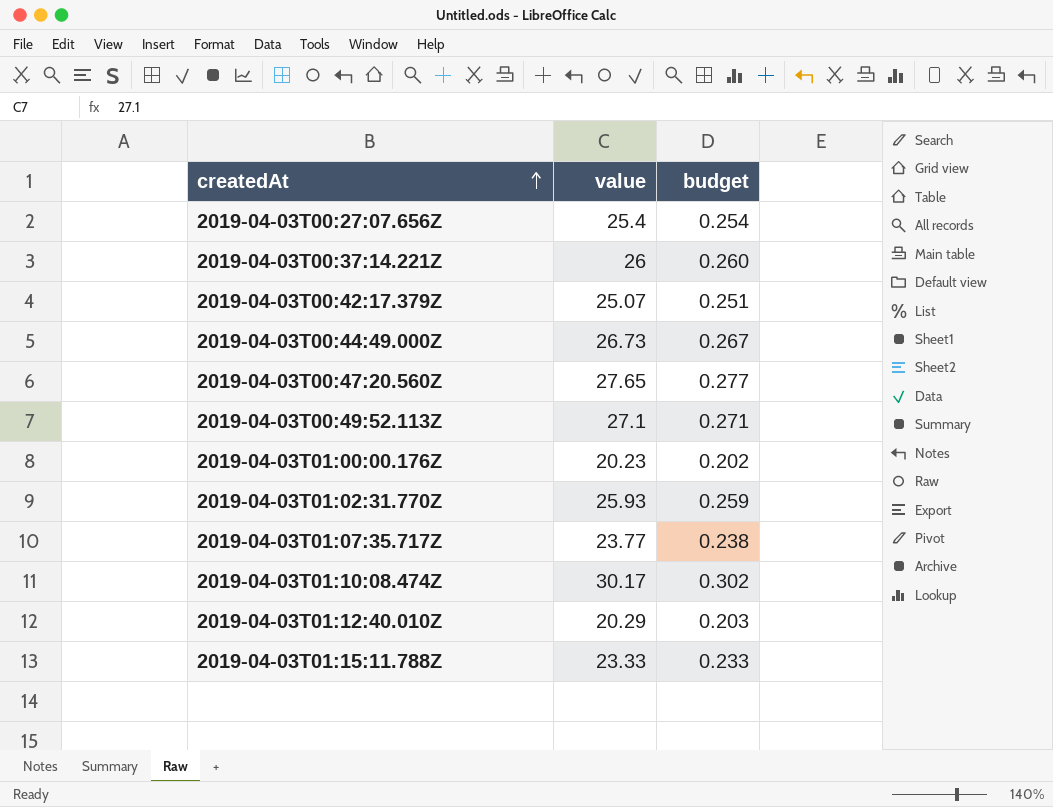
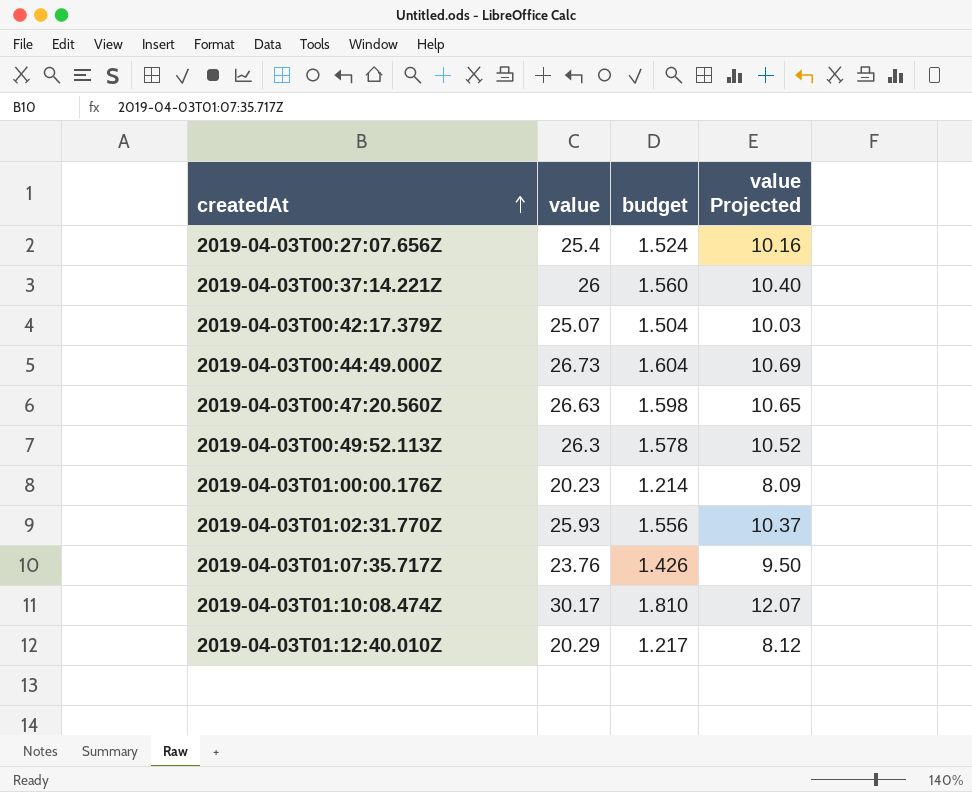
column budget | formula: [value] * 0.01 -> [value] * 0.06
column value Projected | formula: none -> [value] * 0.4
row 2019-04-03T01:15:11.788Z: 23.33 | 0.233 -> none
2019-04-03T00:47:20.560Z | value: 27.65 -> 26.63
2019-04-03T00:49:52.113Z | value: 27.1 -> 26.3
2019-04-03T01:07:35.717Z | value: 23.77 -> 23.76

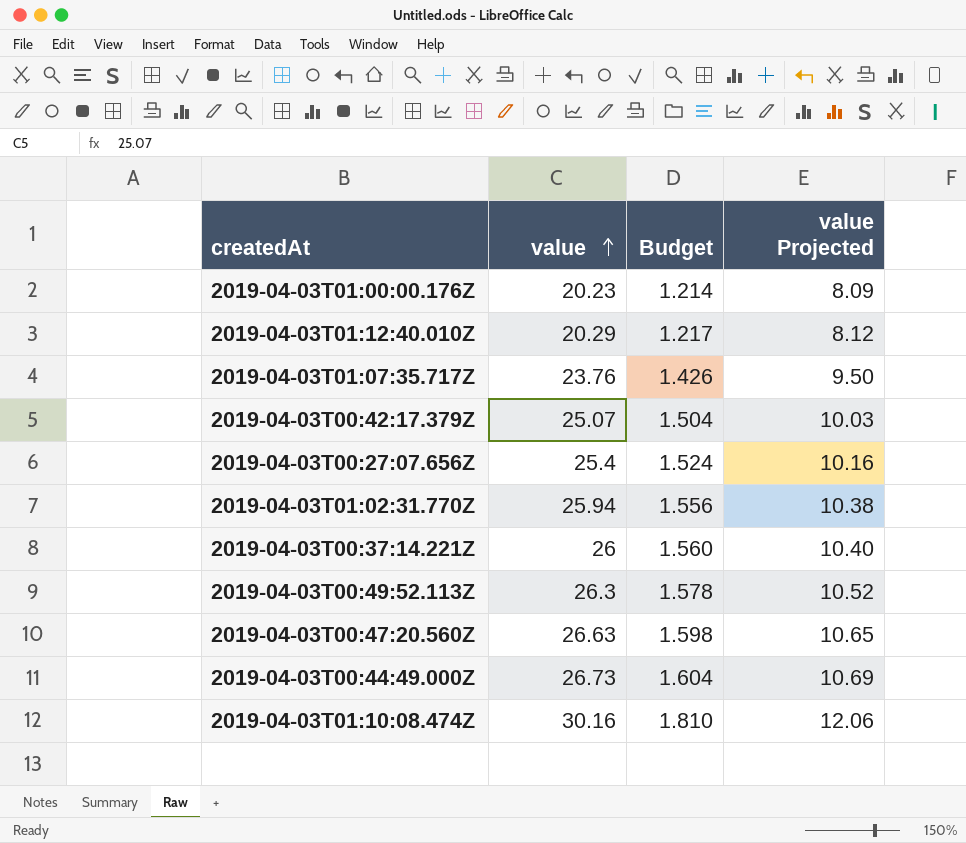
row order: createdAt ascending -> value ascending
column name: budget -> Budget
2019-04-03T01:02:31.770Z | value: 25.93 -> 25.94
2019-04-03T01:02:31.770Z | value Projected: 10.37 -> 10.38
2019-04-03T01:10:08.474Z | value: 30.17 -> 30.16
2019-04-03T01:10:08.474Z | value Projected: 12.07 -> 12.06

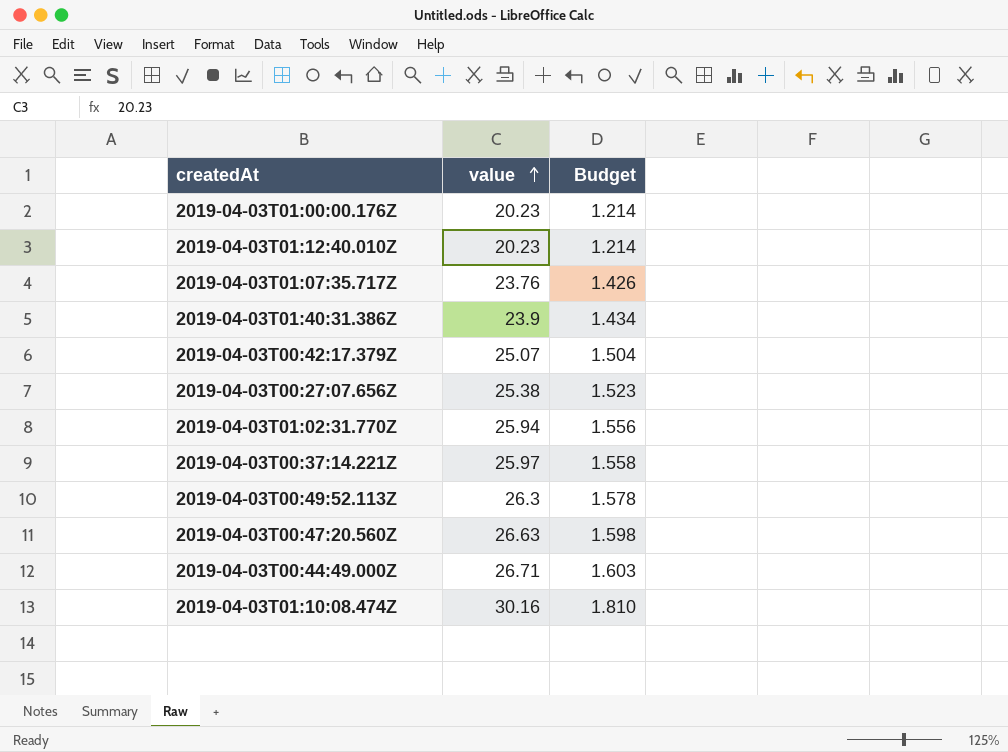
column value Projected | formula: [value] * 0.4 -> none
2019-04-03T01:12:40.010Z | value: 20.29 -> 20.23
2019-04-03T01:12:40.010Z | Budget: 1.217 -> 1.214
row 2019-04-03T01:40:31.386Z: none -> 23.9 | 1.434
2019-04-03T00:27:07.656Z | value: 25.4 -> 25.38
2019-04-03T00:27:07.656Z | Budget: 1.524 -> 1.523
2019-04-03T00:37:14.221Z | value: 26 -> 25.97
2019-04-03T00:37:14.221Z | Budget: 1.560 -> 1.558
2019-04-03T00:44:49.000Z | value: 26.73 -> 26.71
2019-04-03T00:44:49.000Z | Budget: 1.604 -> 1.603

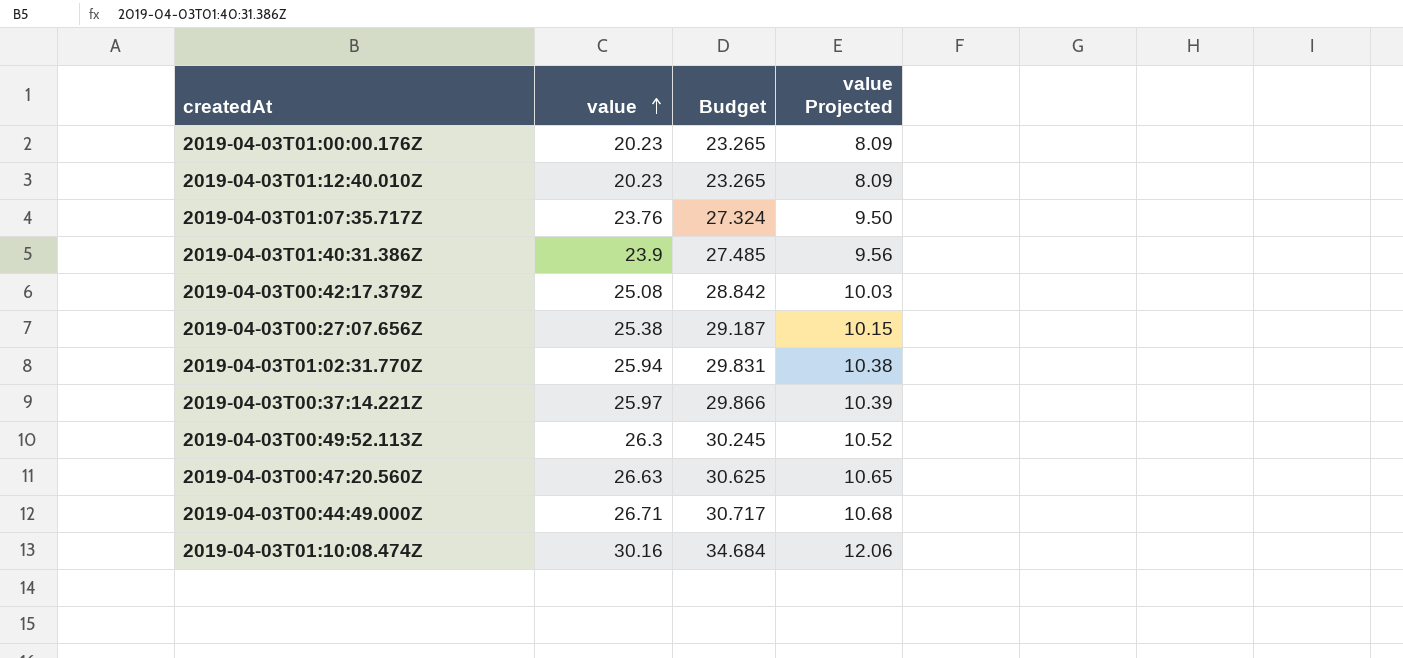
column Budget | formula: [value] * 0.06 -> [value] * 1.15
column value Projected | formula: none -> [value] * 0.4
2019-04-03T00:42:17.379Z | value: 25.07 -> 25.08

